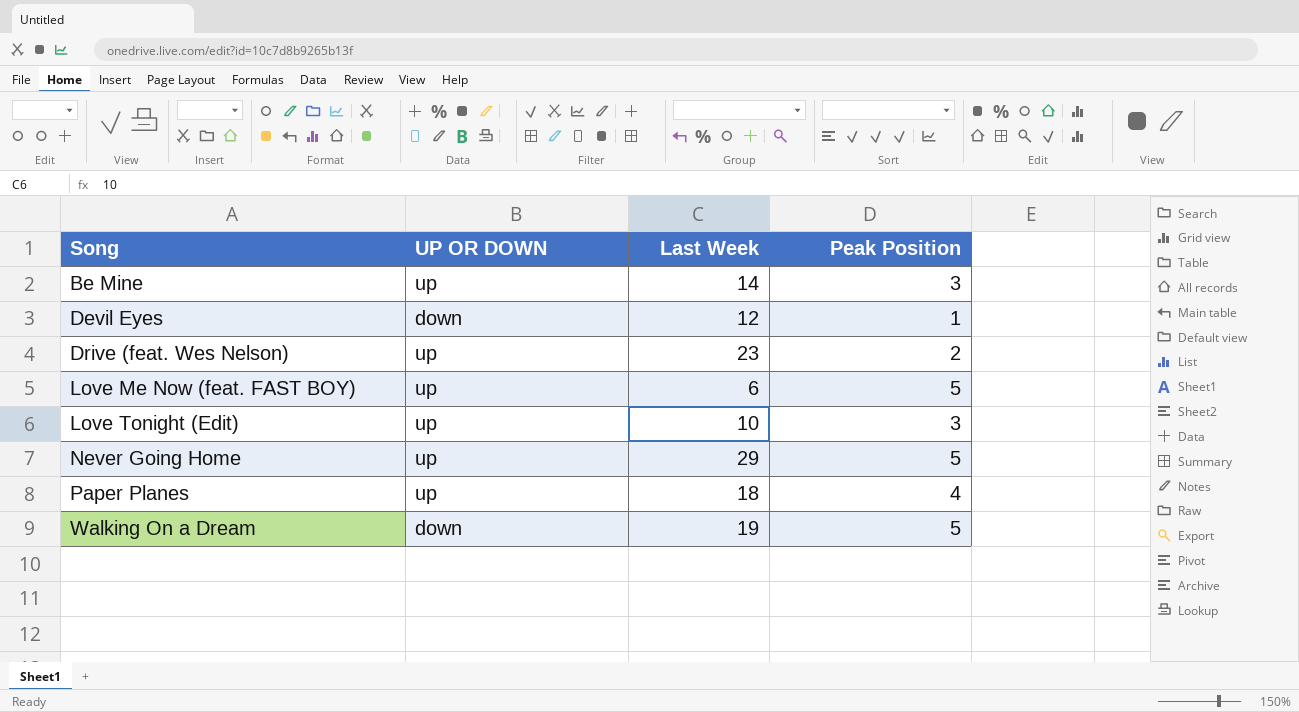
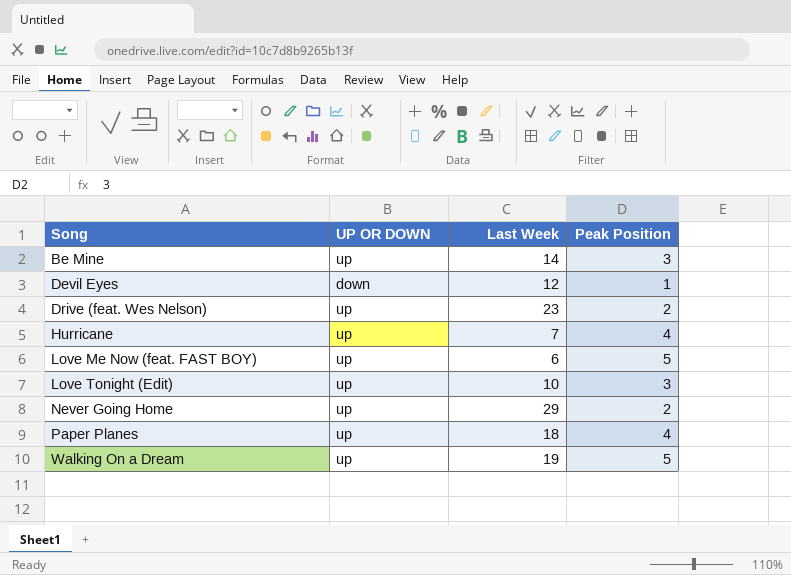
row Hurricane: none -> up | 7 | 4
Never Going Home | Peak Position: 5 -> 2
Walking On a Dream | UP OR DOWN: down -> up

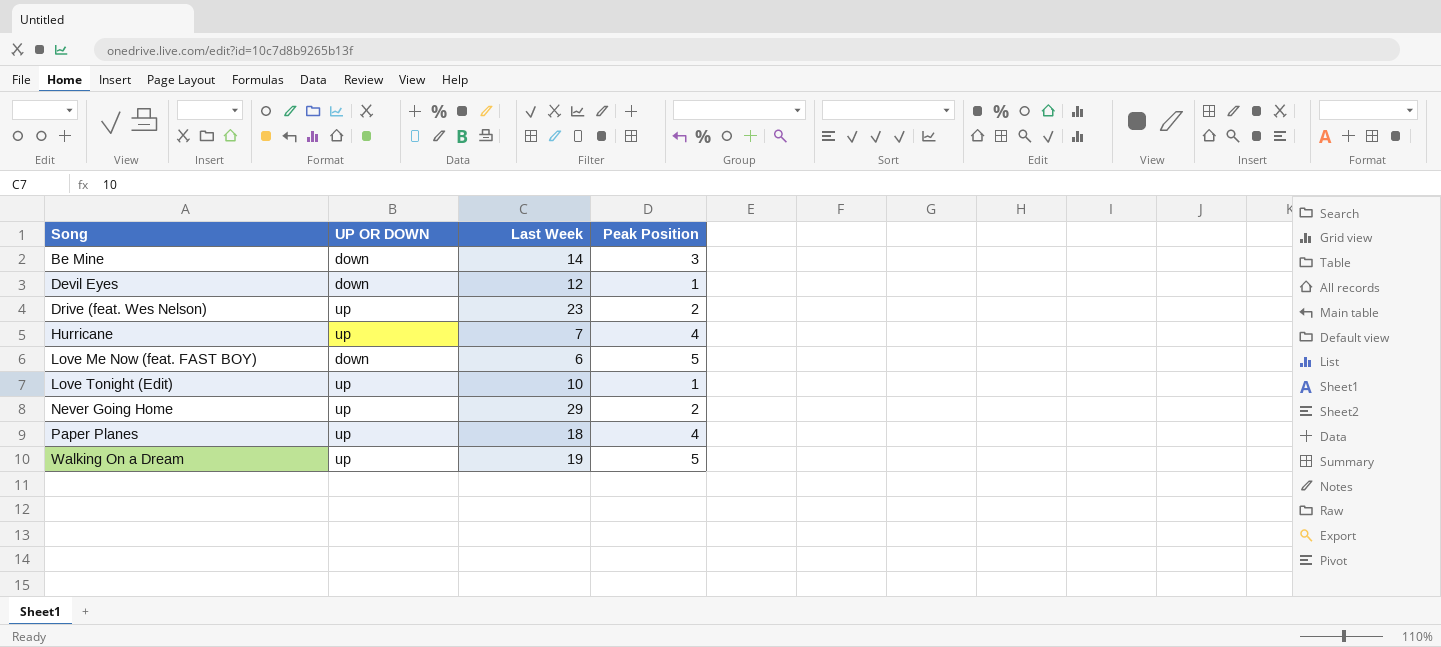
Be Mine | UP OR DOWN: up -> down
Love Me Now (feat. FAST BOY) | UP OR DOWN: up -> down
Love Tonight (Edit) | Peak Position: 3 -> 1

